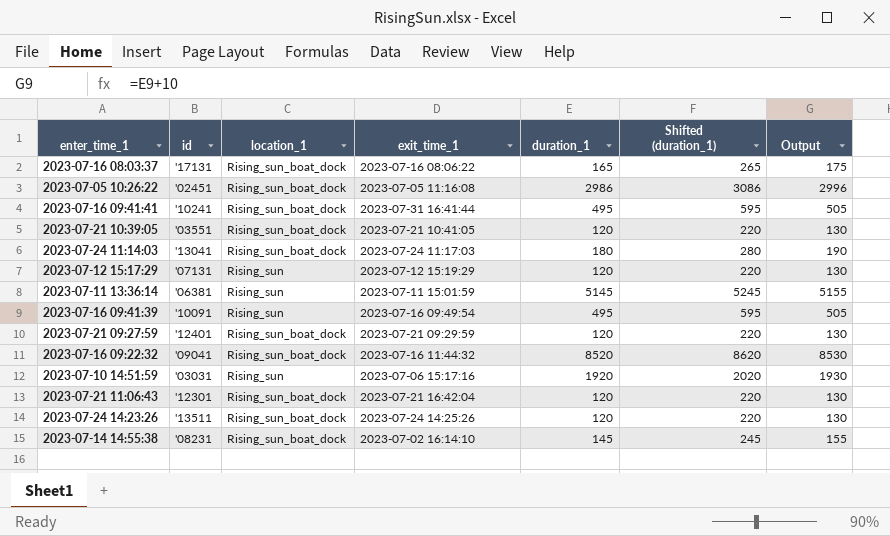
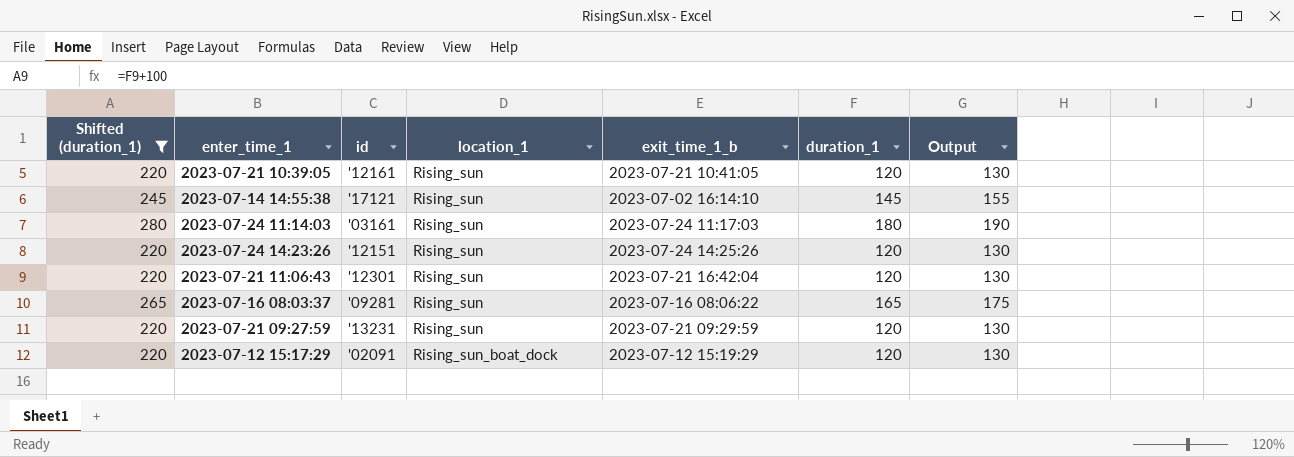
filter: none -> Shifted (duration_1) <= 280
row order: none -> location_1 ascending
column Shifted (duration_1) | position: 6 -> 1
column name: exit_time_1 -> exit_time_1_b
2023-07-21 10:39:05 | id: '03551 -> '12161
2023-07-21 10:39:05 | location_1: Rising_sun_boat_dock -> Rising_sun
2023-07-14 14:55:38 | id: '08231 -> '17121
2023-07-14 14:55:38 | location_1: Rising_sun_boat_dock -> Rising_sun
2023-07-24 11:14:03 | id: '13041 -> '03161
2023-07-24 11:14:03 | location_1: Rising_sun_boat_dock -> Rising_sun
2023-07-24 14:23:26 | id: '13511 -> '12151
2023-07-24 14:23:26 | location_1: Rising_sun_boat_dock -> Rising_sun
2023-07-21 11:06:43 | location_1: Rising_sun_boat_dock -> Rising_sun
2023-07-16 08:03:37 | id: '17131 -> '09281
2023-07-16 08:03:37 | location_1: Rising_sun_boat_dock -> Rising_sun
2023-07-21 09:27:59 | id: '12401 -> '13231
2023-07-21 09:27:59 | location_1: Rising_sun_boat_dock -> Rising_sun
2023-07-12 15:17:29 | id: '07131 -> '02091
2023-07-12 15:17:29 | location_1: Rising_sun -> Rising_sun_boat_dock

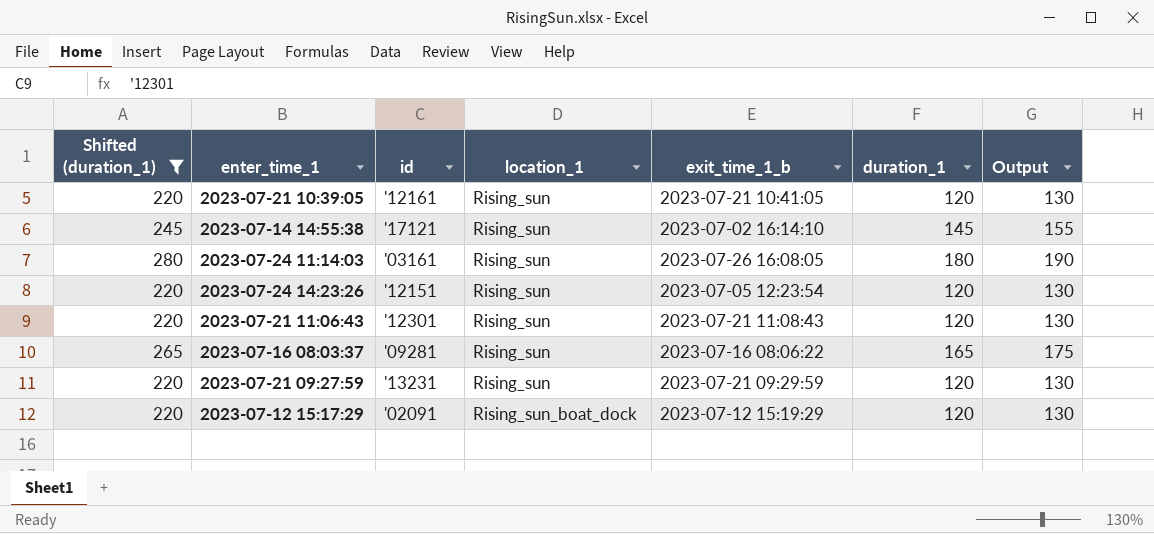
2023-07-24 11:14:03 | exit_time_1_b: 2023-07-24 11:17:03 -> 2023-07-26 16:08:05
2023-07-24 14:23:26 | exit_time_1_b: 2023-07-24 14:25:26 -> 2023-07-05 12:23:54
2023-07-21 11:06:43 | exit_time_1_b: 2023-07-21 16:42:04 -> 2023-07-21 11:08:43

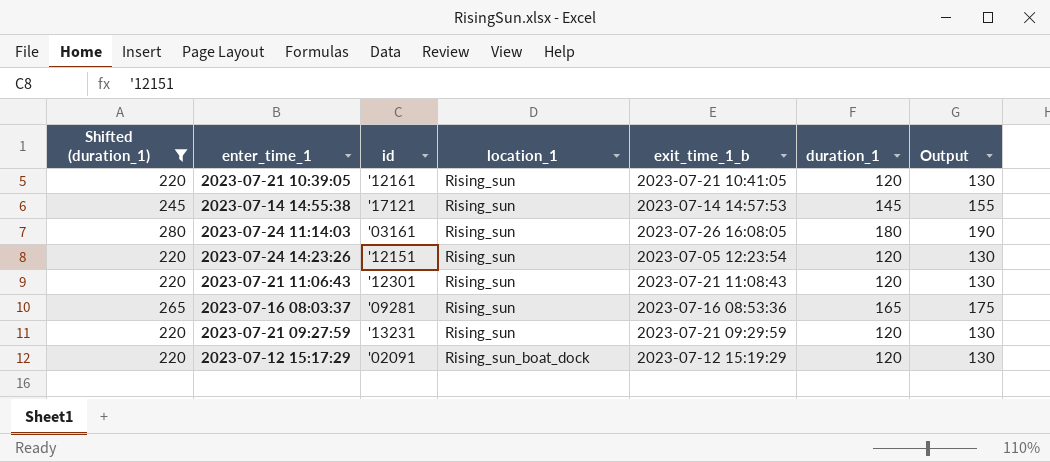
2023-07-14 14:55:38 | exit_time_1_b: 2023-07-02 16:14:10 -> 2023-07-14 14:57:53
2023-07-16 08:03:37 | exit_time_1_b: 2023-07-16 08:06:22 -> 2023-07-16 08:53:36

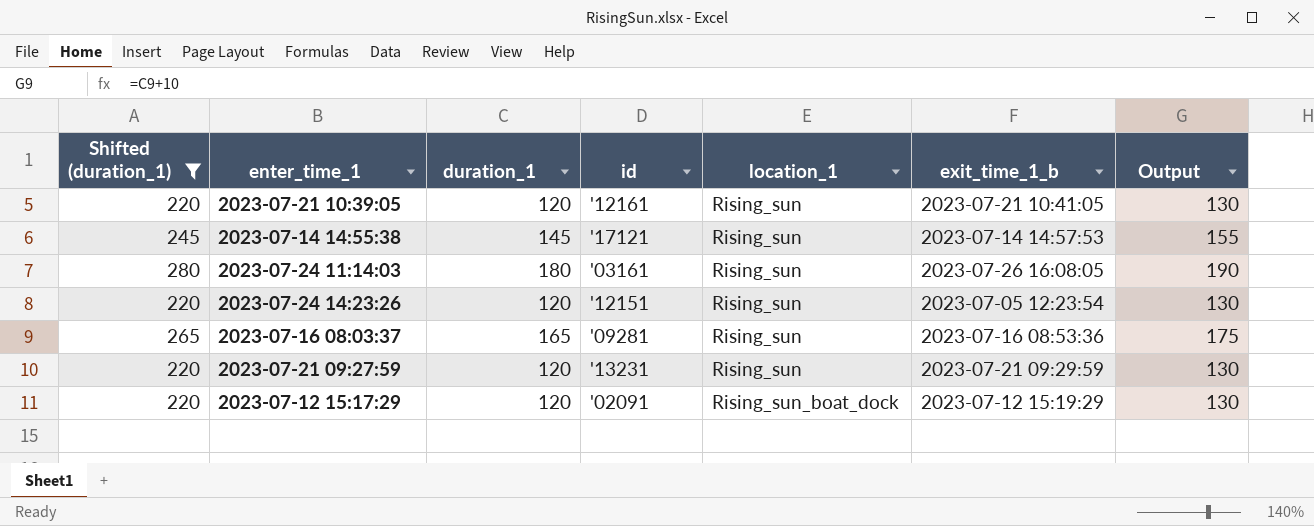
column duration_1 | position: 6 -> 3
row 2023-07-21 11:06:43: 220 | '12301 | Rising_sun | 2023-07-21 11:08:43 | 120 | 130 -> none

